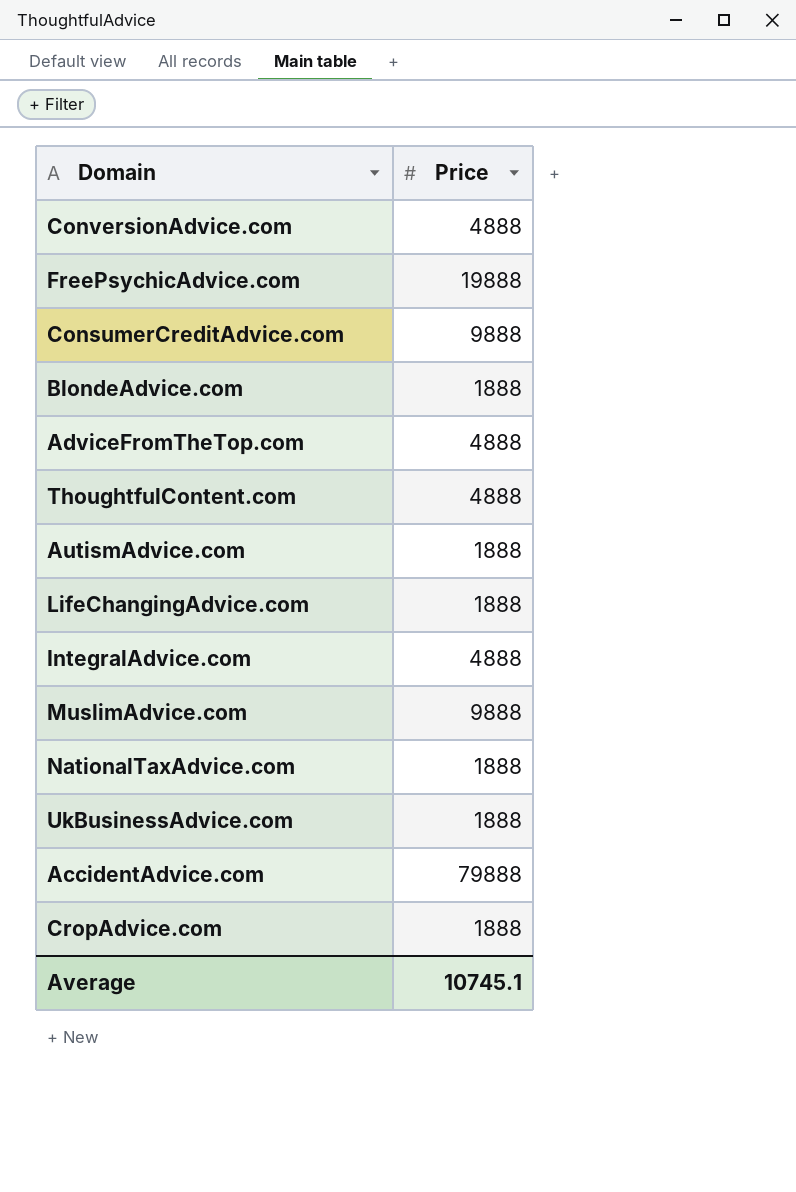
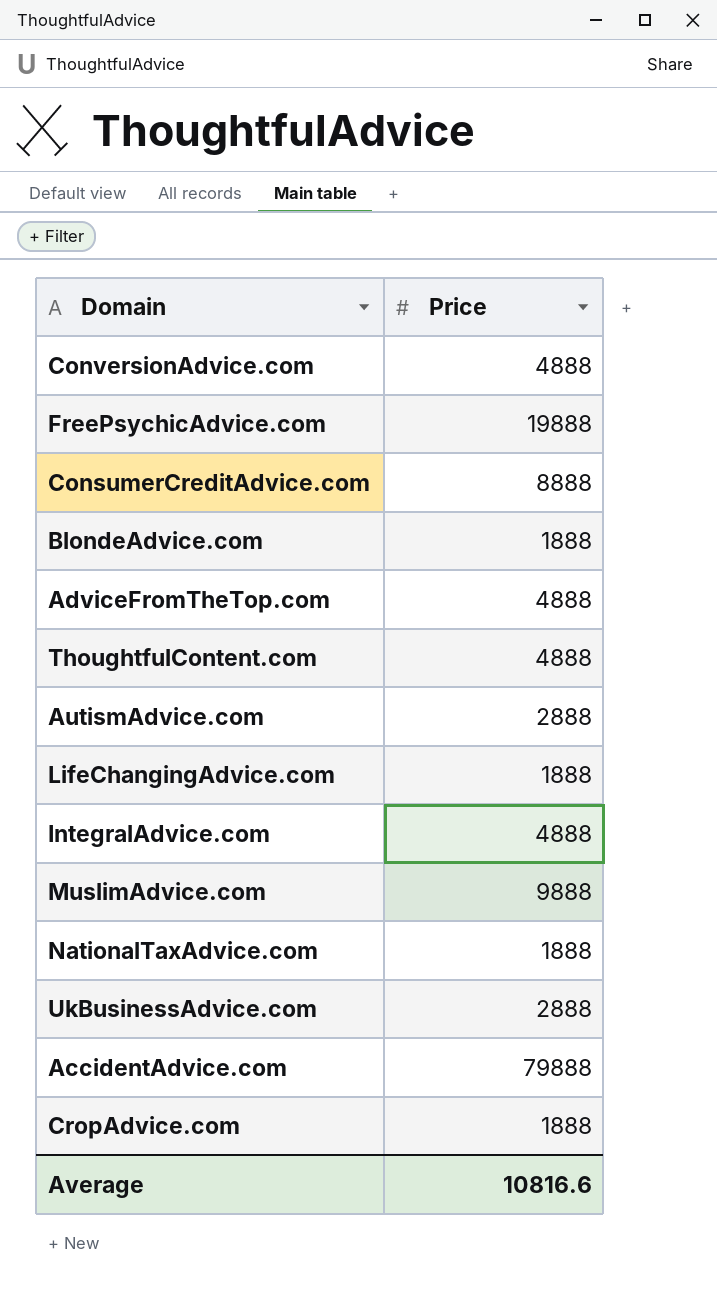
ConsumerCreditAdvice.com | Price: 9888 -> 8888
AutismAdvice.com | Price: 1888 -> 2888
UkBusinessAdvice.com | Price: 1888 -> 2888
Average | Price: 10745.1 -> 10816.6

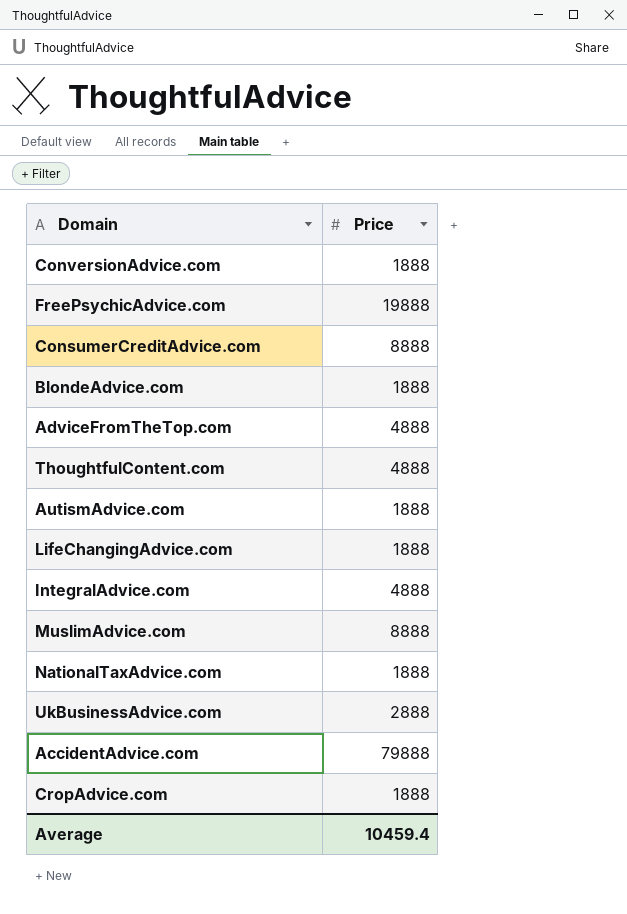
ConversionAdvice.com | Price: 4888 -> 1888
AutismAdvice.com | Price: 2888 -> 1888
MuslimAdvice.com | Price: 9888 -> 8888
Average | Price: 10816.6 -> 10459.4

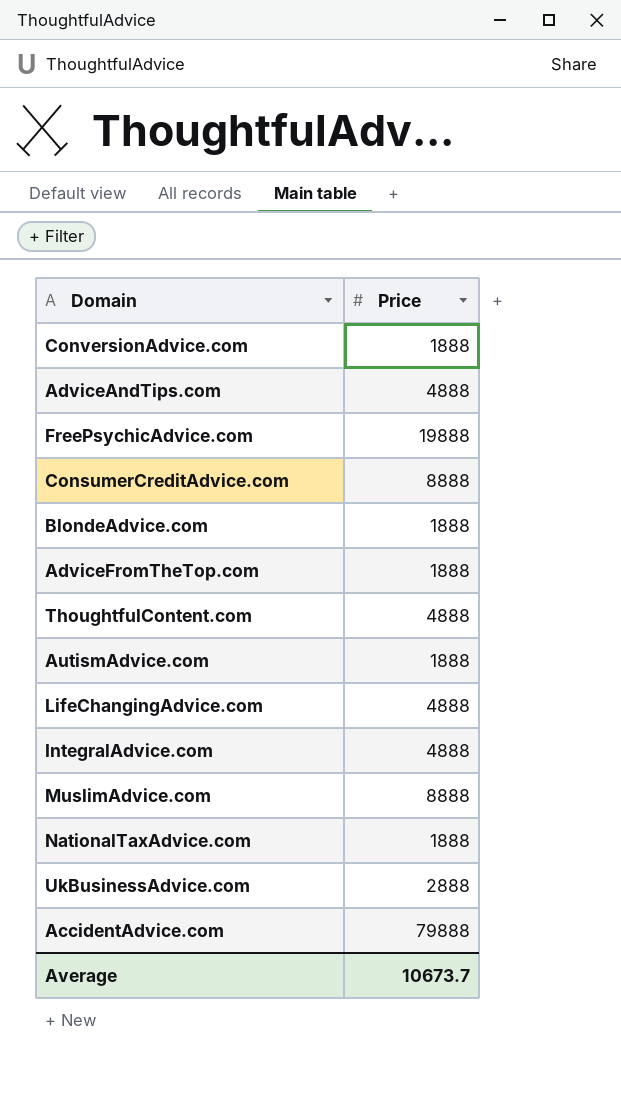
row CropAdvice.com: 1888 -> none
row AdviceAndTips.com: none -> 4888
AdviceFromTheTop.com | Price: 4888 -> 1888
LifeChangingAdvice.com | Price: 1888 -> 4888
Average | Price: 10459.4 -> 10673.7

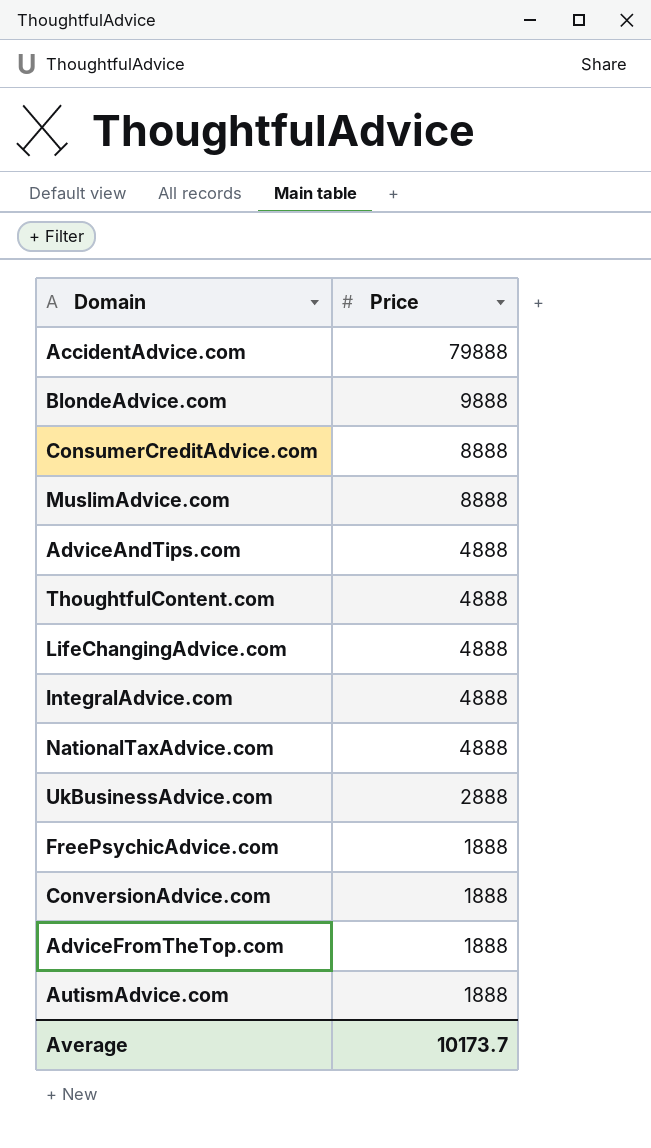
row order: none -> Price descending
BlondeAdvice.com | Price: 1888 -> 9888
NationalTaxAdvice.com | Price: 1888 -> 4888
FreePsychicAdvice.com | Price: 19888 -> 1888
Average | Price: 10673.7 -> 10173.7

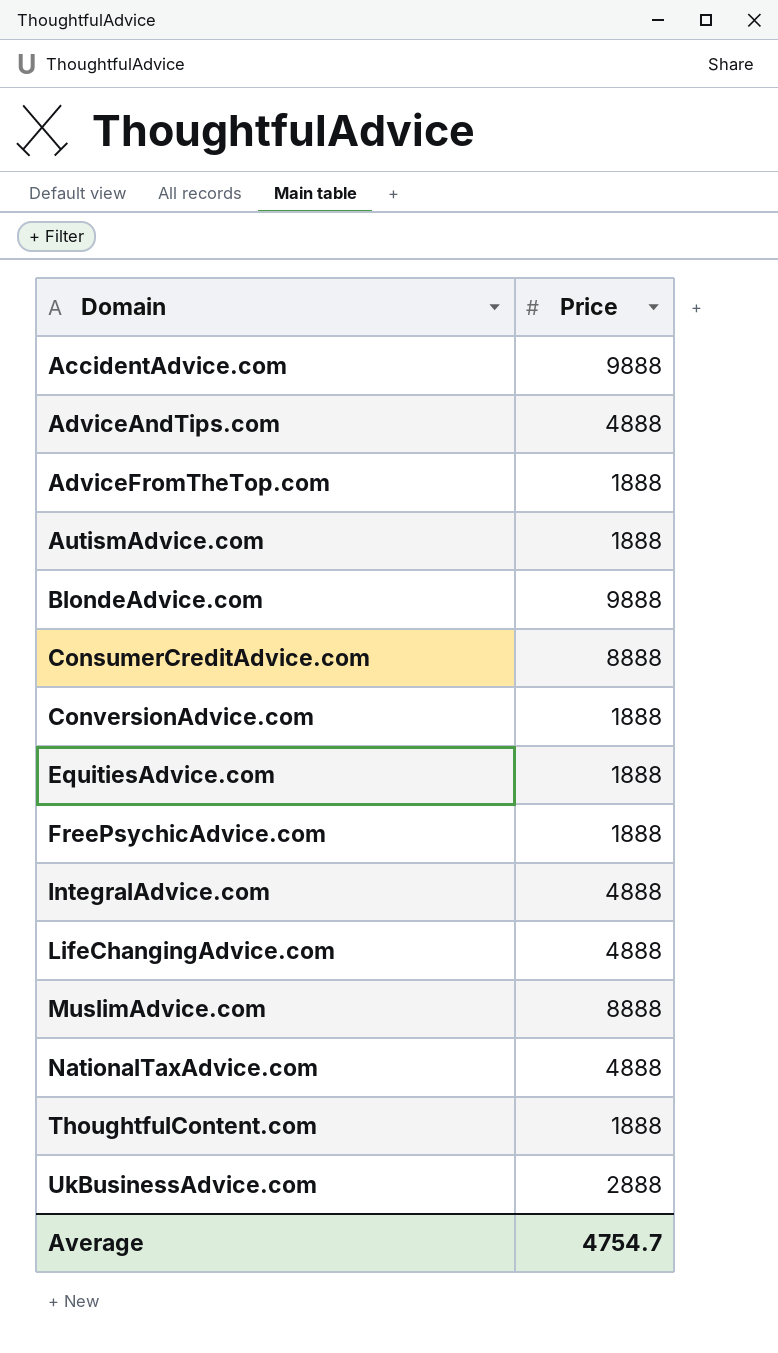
row order: Price descending -> Domain ascending
AccidentAdvice.com | Price: 79888 -> 9888
row EquitiesAdvice.com: none -> 1888
ThoughtfulContent.com | Price: 4888 -> 1888
Average | Price: 10173.7 -> 4754.7

